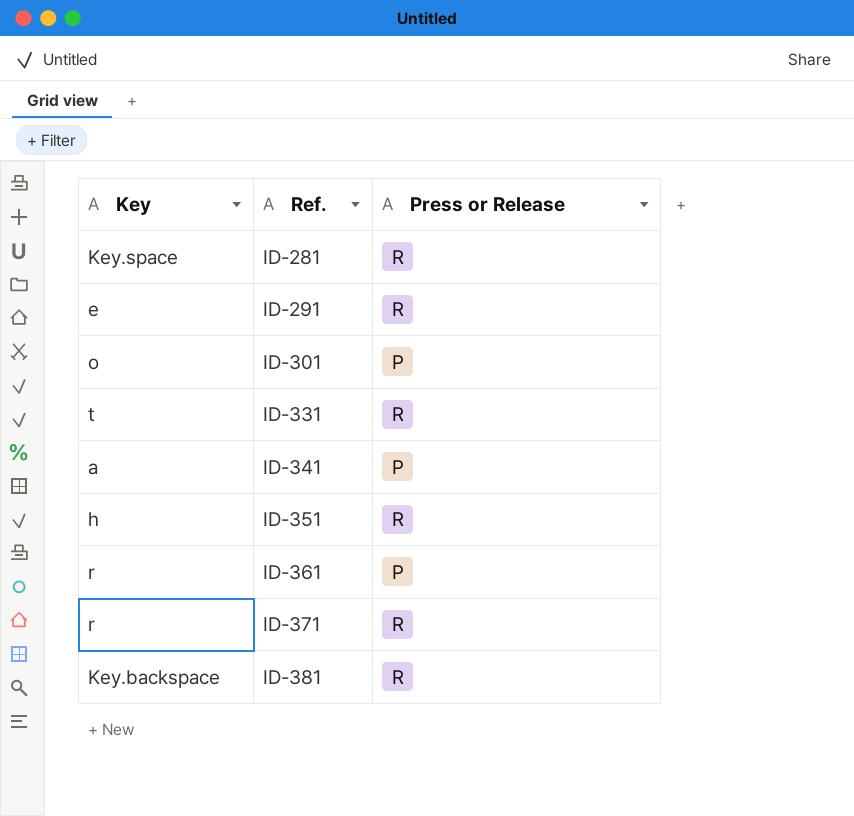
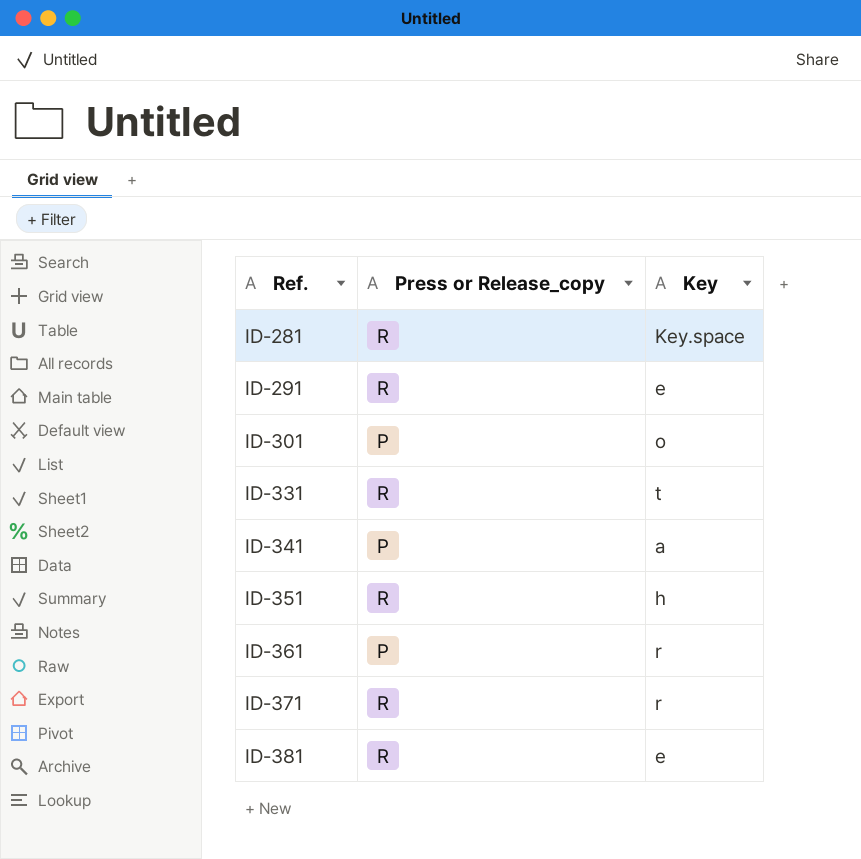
column name: Press or Release -> Press or Release_copy
column Key | position: 1 -> 3
ID-381 | Key: Key.backspace -> e

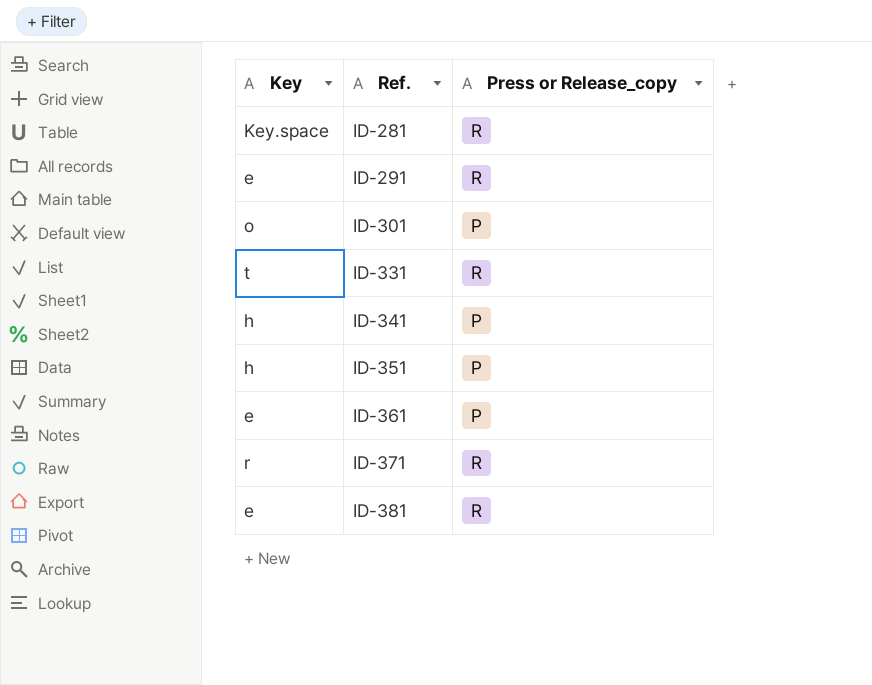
column Key | position: 3 -> 1
ID-341 | Key: a -> h
ID-351 | Press or Release_copy: R -> P
ID-361 | Key: r -> e

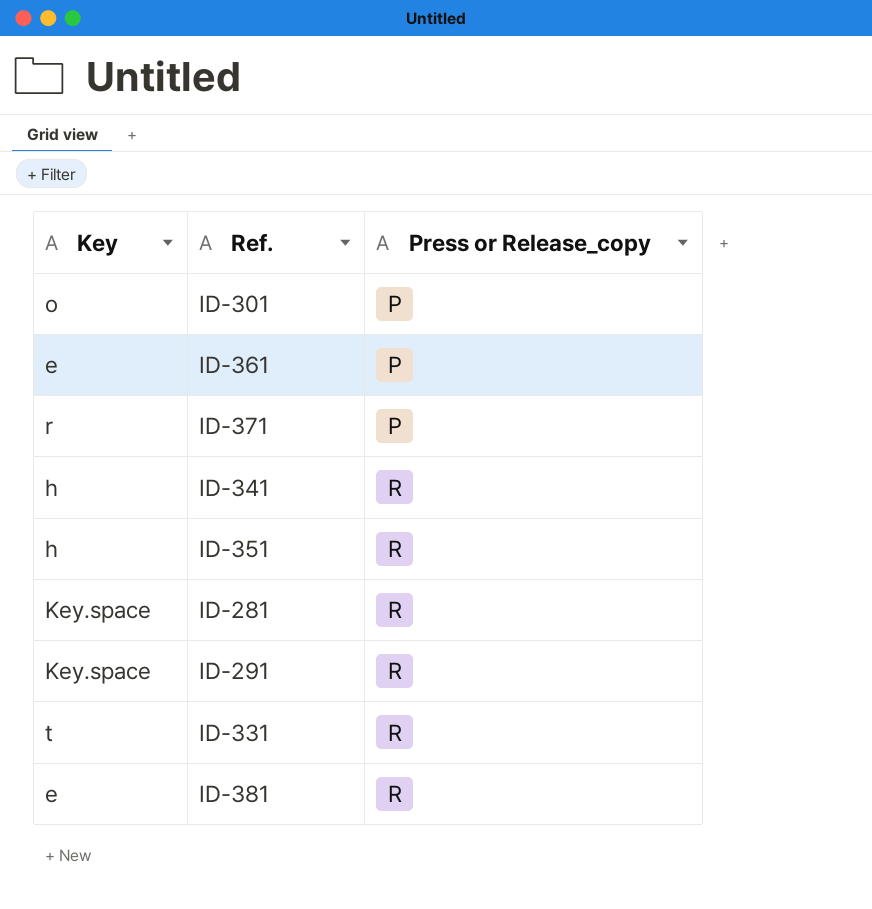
row order: Ref. ascending -> Press or Release_copy ascending
ID-371 | Press or Release_copy: R -> P
ID-341 | Press or Release_copy: P -> R
ID-351 | Press or Release_copy: P -> R
ID-291 | Key: e -> Key.space

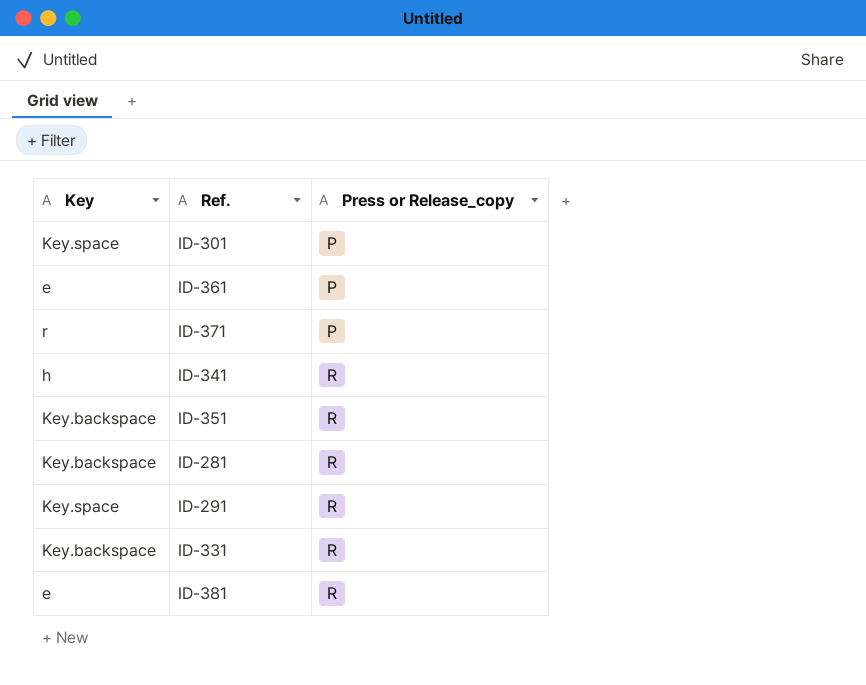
ID-301 | Key: o -> Key.space
ID-351 | Key: h -> Key.backspace
ID-281 | Key: Key.space -> Key.backspace
ID-331 | Key: t -> Key.backspace

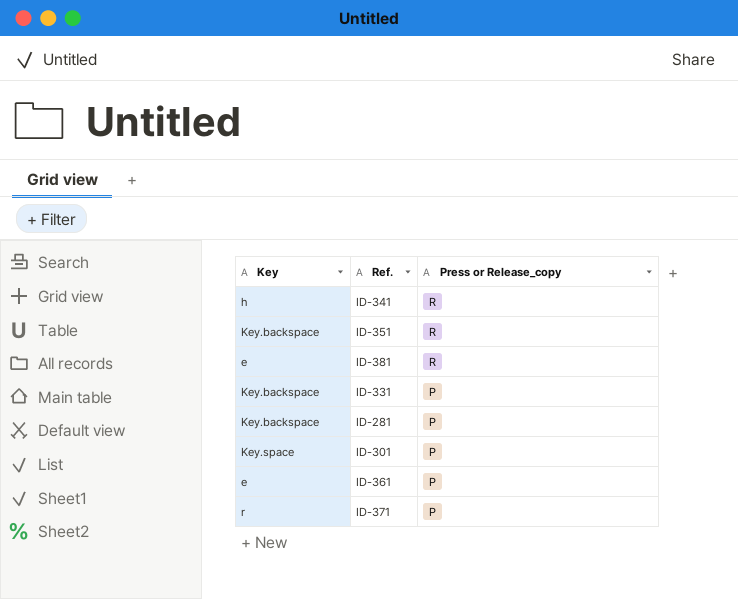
row order: Press or Release_copy ascending -> Press or Release_copy descending
row ID-291: Key.space | R -> none
ID-331 | Press or Release_copy: R -> P
ID-281 | Press or Release_copy: R -> P

